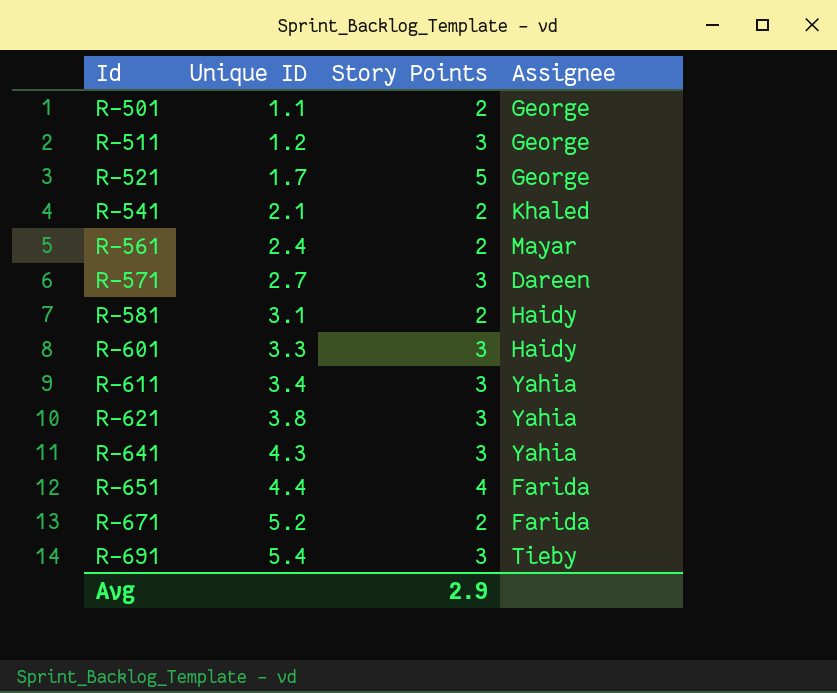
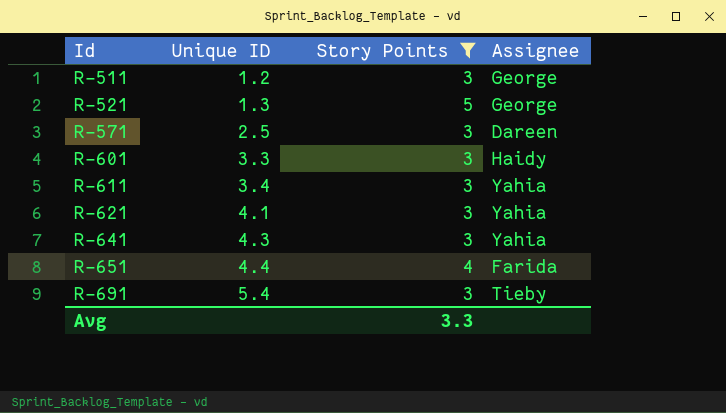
filter: none -> Story Points != 2
R-521 | Unique ID: 1.7 -> 1.3
R-571 | Unique ID: 2.7 -> 2.5
R-621 | Unique ID: 3.8 -> 4.1
Avg | Story Points: 2.9 -> 3.3

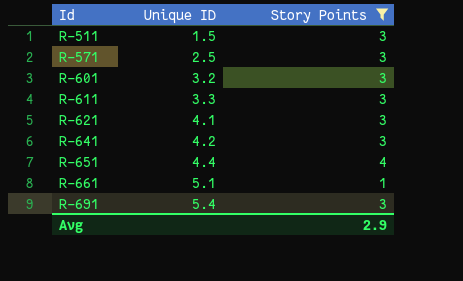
column Assignee | position: 4 -> none
row R-521: 1.3 | 5 | George -> none
R-511 | Unique ID: 1.2 -> 1.5
R-601 | Unique ID: 3.3 -> 3.2
R-611 | Unique ID: 3.4 -> 3.3
R-641 | Unique ID: 4.3 -> 4.2
row R-661: none -> 5.1 | 1
Avg | Story Points: 3.3 -> 2.9

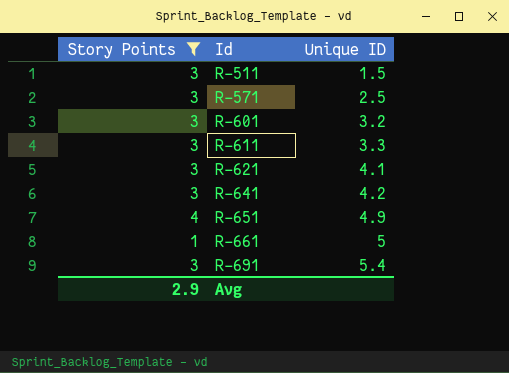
column Story Points | position: 3 -> 1
R-651 | Unique ID: 4.4 -> 4.9
R-661 | Unique ID: 5.1 -> 5

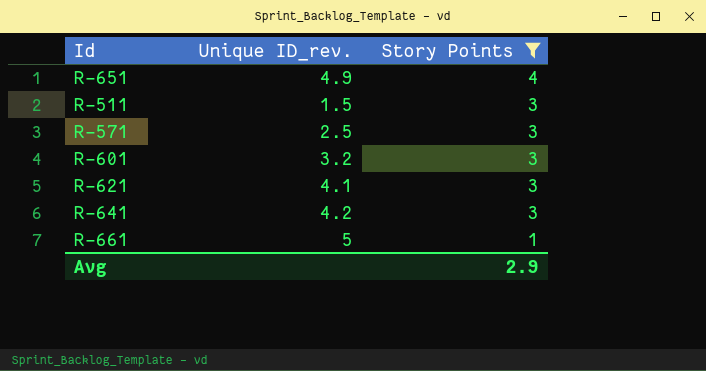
row order: Id ascending -> Story Points descending
column name: Unique ID -> Unique ID_rev.
column Story Points | position: 1 -> 3
row R-611: 3 | 3.3 -> none
row R-691: 3 | 5.4 -> none

